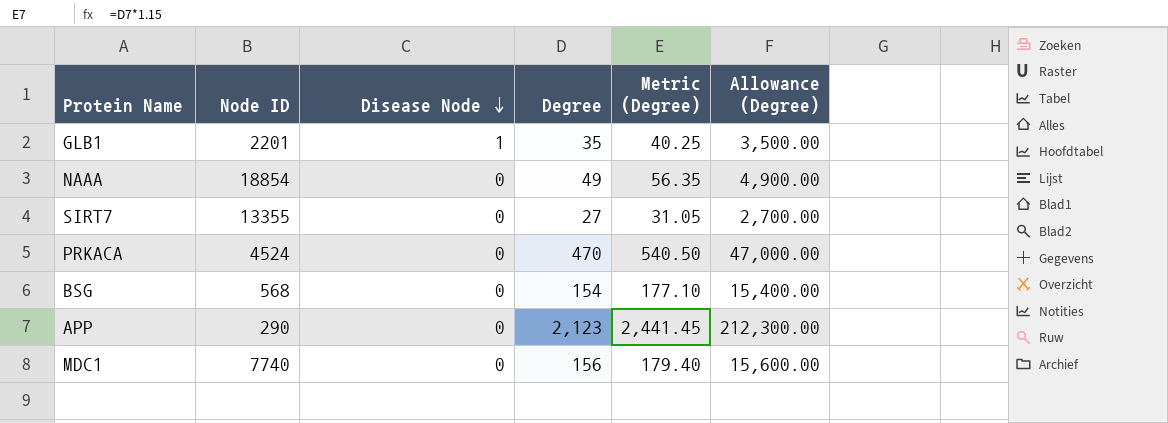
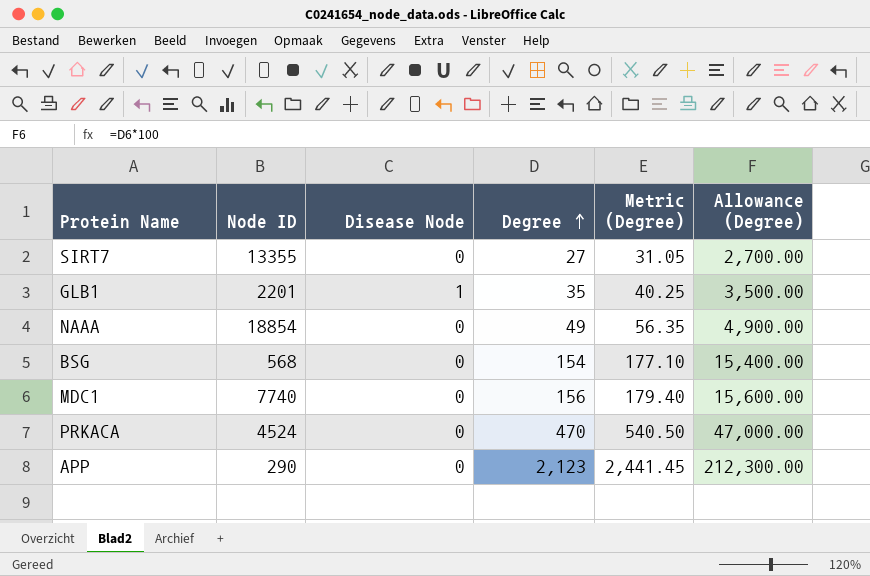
row order: Disease Node descending -> Degree ascending

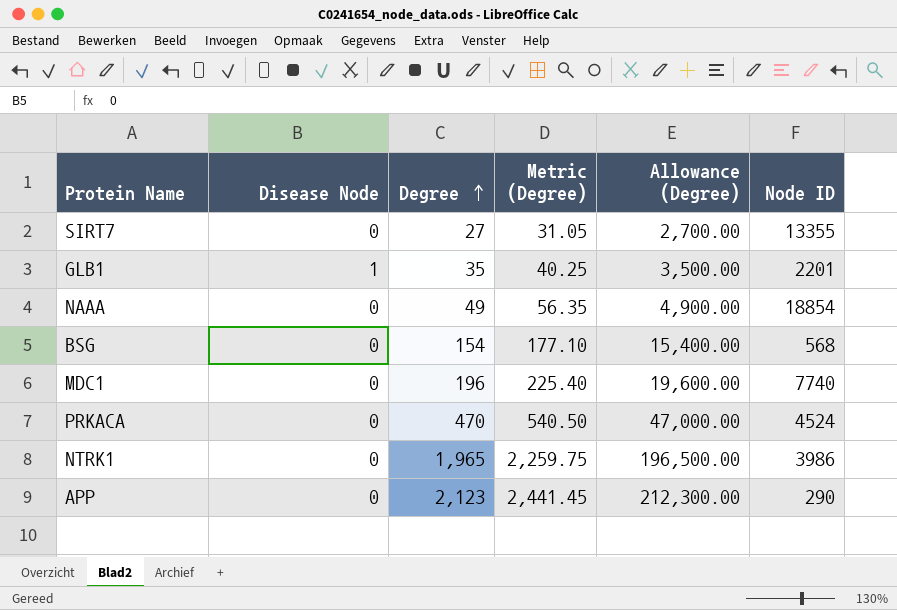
column Node ID | position: 2 -> 6
MDC1 | Degree: 156 -> 196
MDC1 | Metric (Degree): 179.40 -> 225.40
MDC1 | Allowance (Degree): 15,600.00 -> 19,600.00
row NTRK1: none -> 0 | 1,965 | 2,259.75 | 196,500.00 | 3986

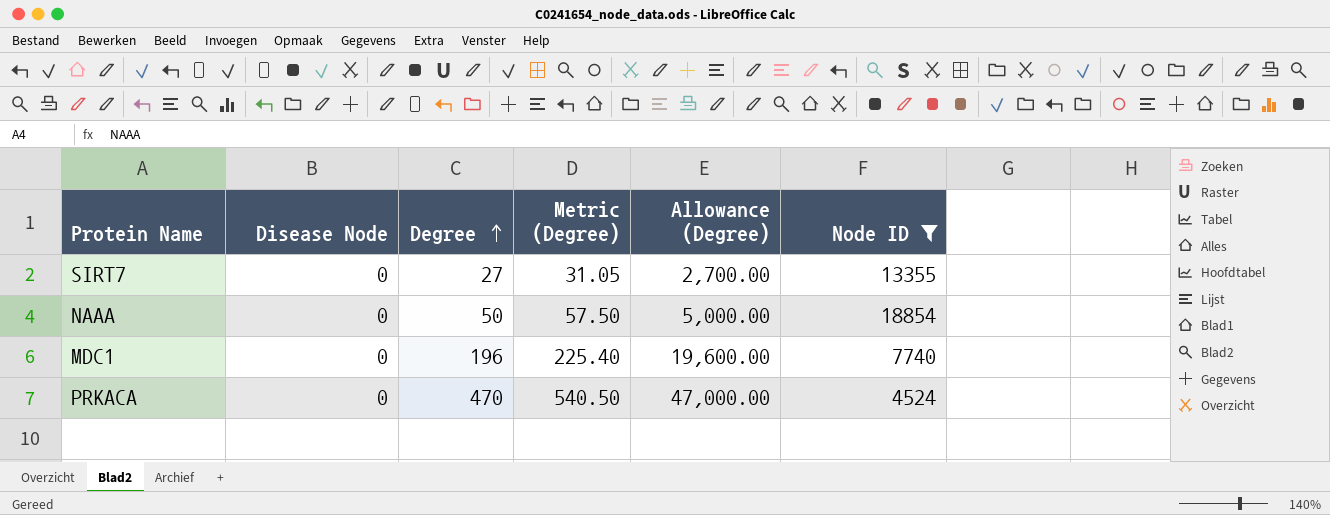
filter: none -> Node ID >= 4524
NAAA | Degree: 49 -> 50
NAAA | Metric (Degree): 56.35 -> 57.50
NAAA | Allowance (Degree): 4,900.00 -> 5,000.00

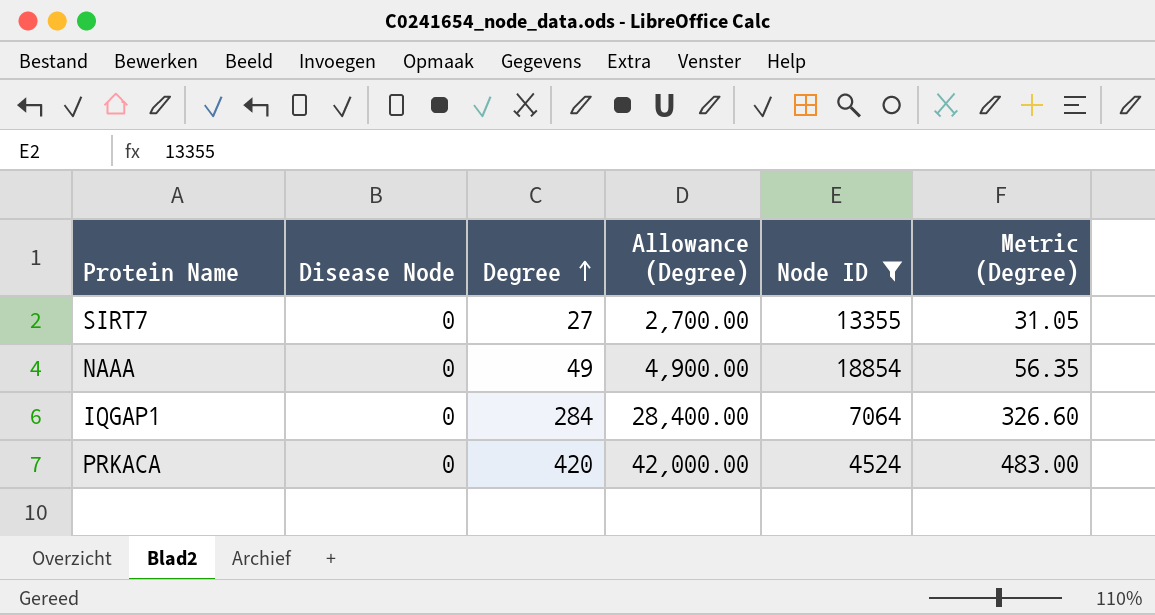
column Metric (Degree) | position: 4 -> 6
row MDC1: 0 | 196 | 225.40 | 19,600.00 | 7740 -> none
NAAA | Degree: 50 -> 49
NAAA | Allowance (Degree): 5,000.00 -> 4,900.00
NAAA | Metric (Degree): 57.50 -> 56.35
row IQGAP1: none -> 0 | 284 | 28,400.00 | 7064 | 326.60
PRKACA | Degree: 470 -> 420
PRKACA | Allowance (Degree): 47,000.00 -> 42,000.00
PRKACA | Metric (Degree): 540.50 -> 483.00

